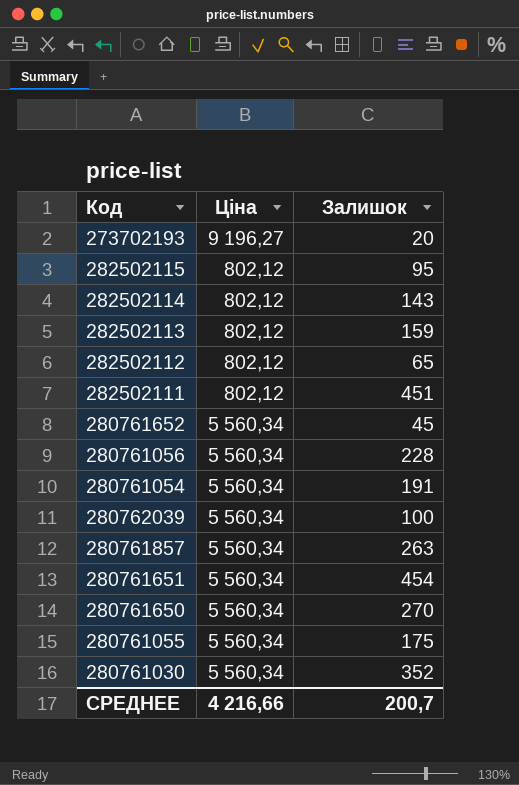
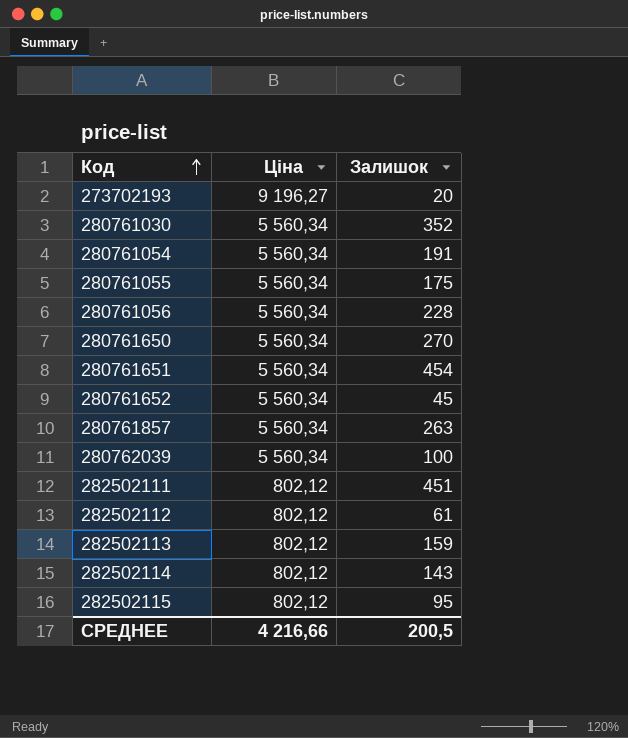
row order: none -> Код ascending
282502112 | Залишок: 65 -> 61
СРЕДНЕЕ | Залишок: 200,7 -> 200,5

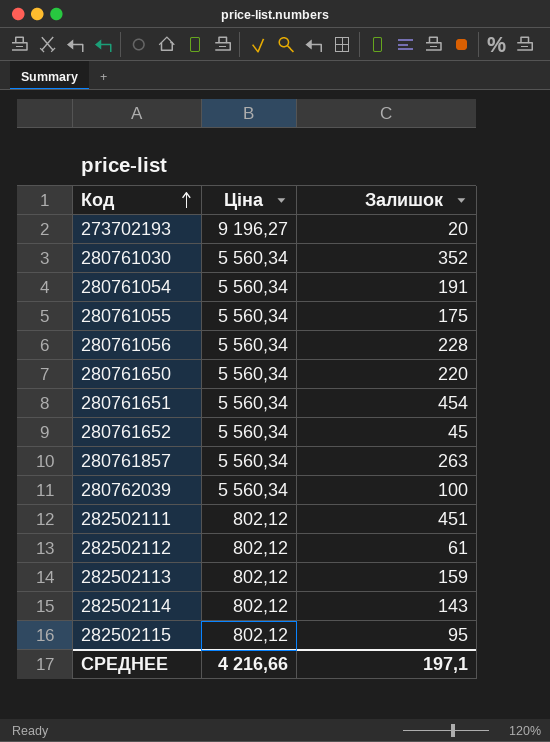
280761650 | Залишок: 270 -> 220
СРЕДНЕЕ | Залишок: 200,5 -> 197,1

